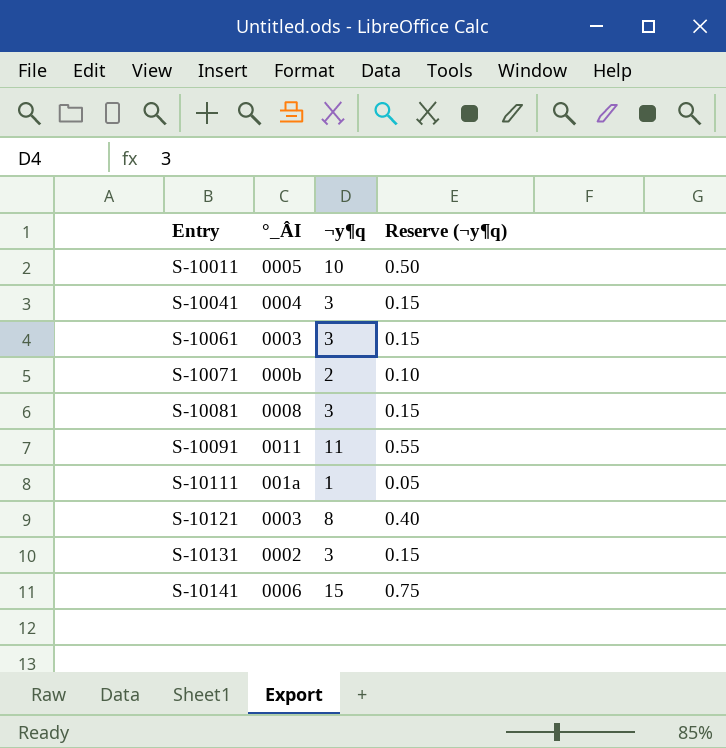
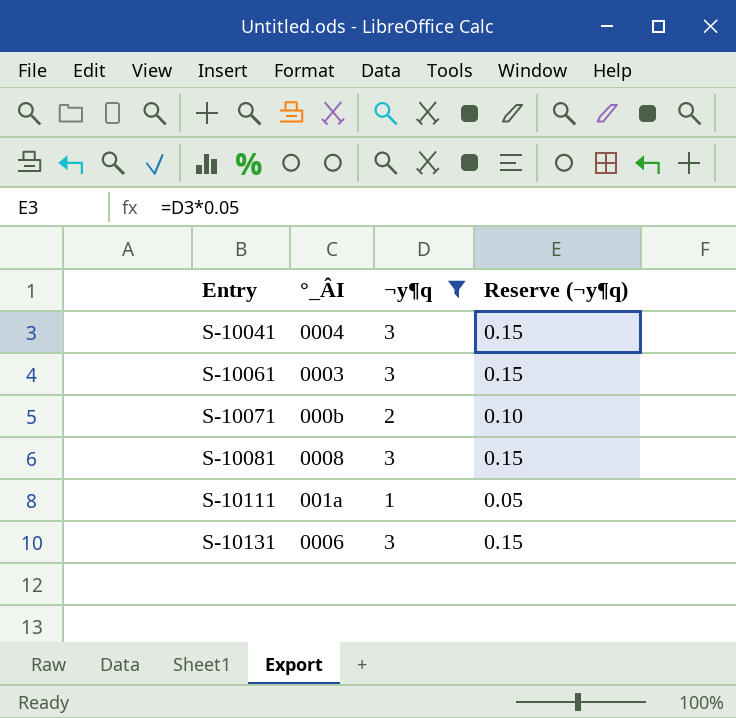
filter: none -> ¬y¶q <= 3
S-10131 | °_ÂI: 0002 -> 0006

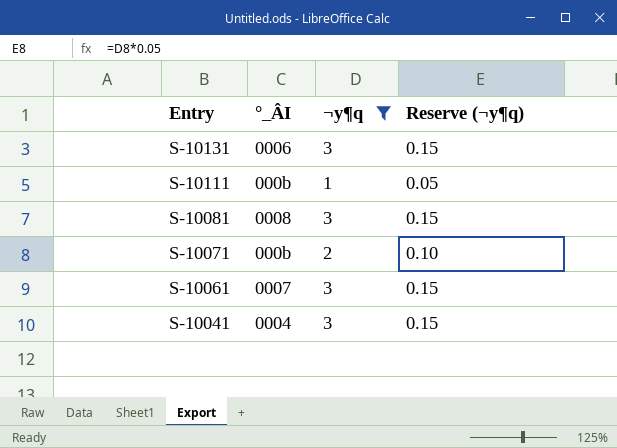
row order: Entry ascending -> Entry descending
S-10111 | °_ÂI: 001a -> 000b
S-10061 | °_ÂI: 0003 -> 0007

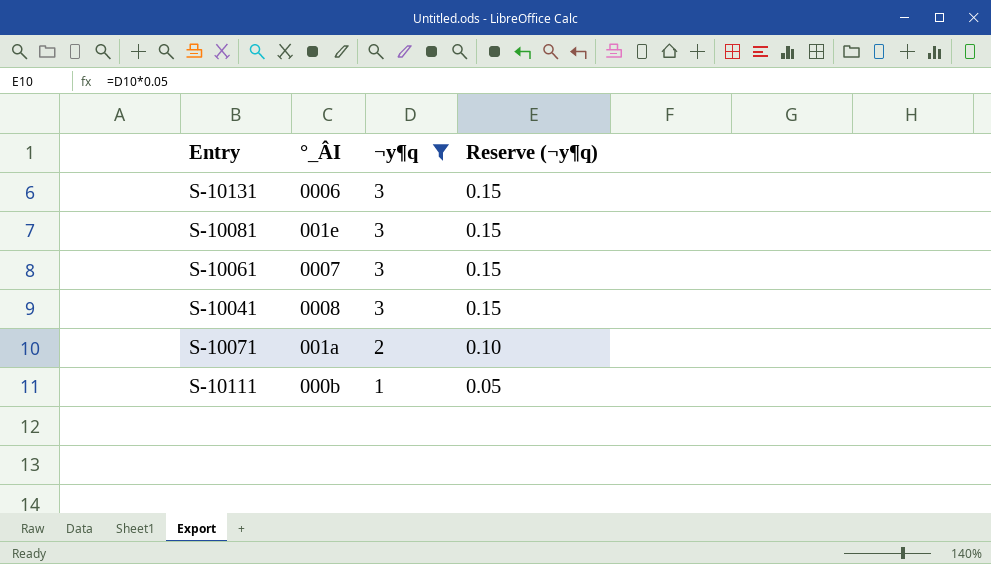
row order: Entry descending -> ¬y¶q descending
S-10081 | °_ÂI: 0008 -> 001e
S-10041 | °_ÂI: 0004 -> 0008
S-10071 | °_ÂI: 000b -> 001a

